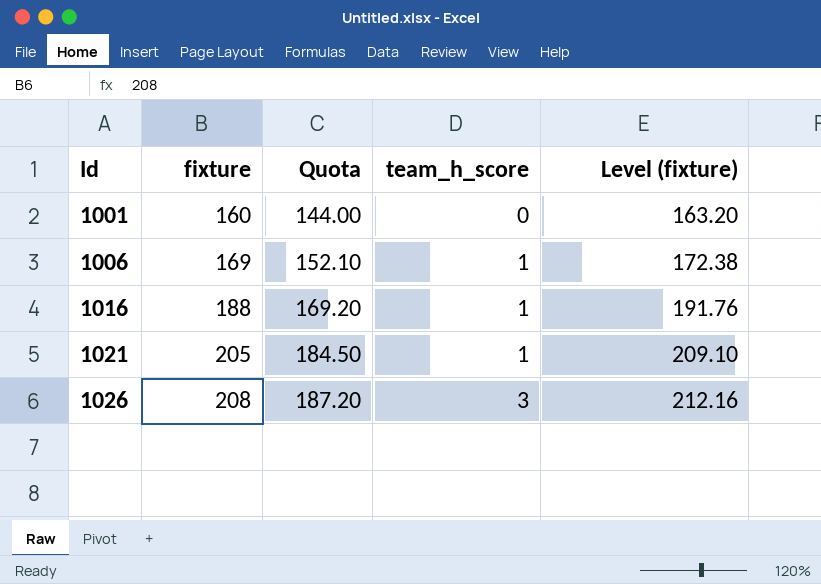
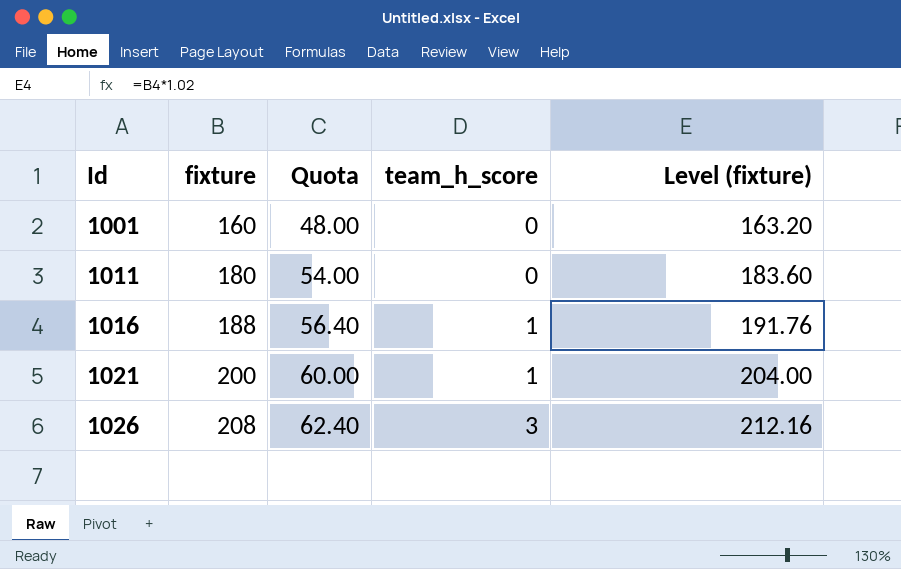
column Quota | formula: [fixture] * 0.9 -> [fixture] * 0.3
row 1006: 169 | 152.10 | 1 | 172.38 -> none
row 1011: none -> 180 | 54.00 | 0 | 183.60
1021 | fixture: 205 -> 200
1021 | Level (fixture): 209.10 -> 204.00

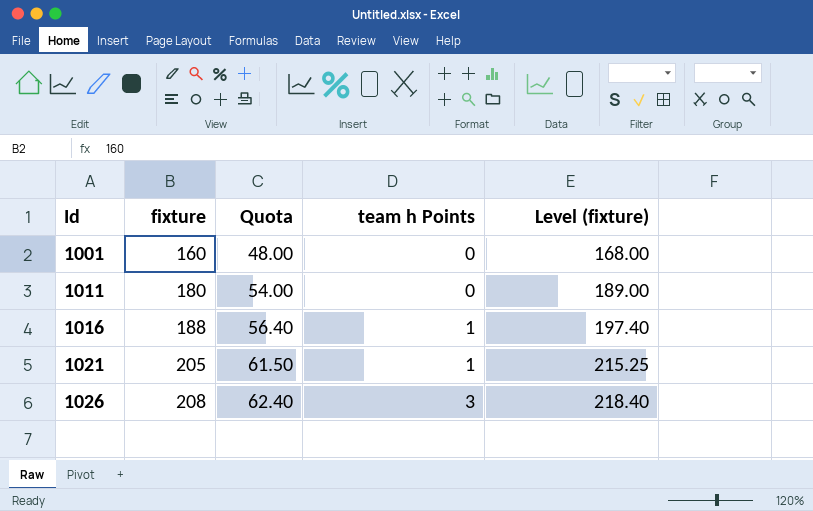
column name: team_h_score -> team h Points
column Level (fixture) | formula: [fixture] * 1.02 -> [fixture] * 1.05
1021 | fixture: 200 -> 205
1021 | Quota: 60.00 -> 61.50

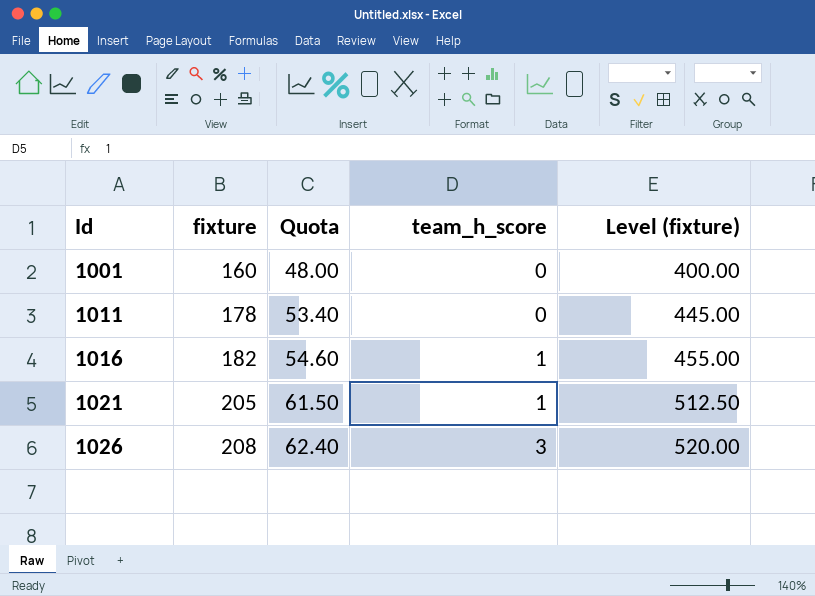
column name: team h Points -> team_h_score
column Level (fixture) | formula: [fixture] * 1.05 -> [fixture] * 2.5
1011 | fixture: 180 -> 178
1011 | Quota: 54.00 -> 53.40
1016 | fixture: 188 -> 182
1016 | Quota: 56.40 -> 54.60

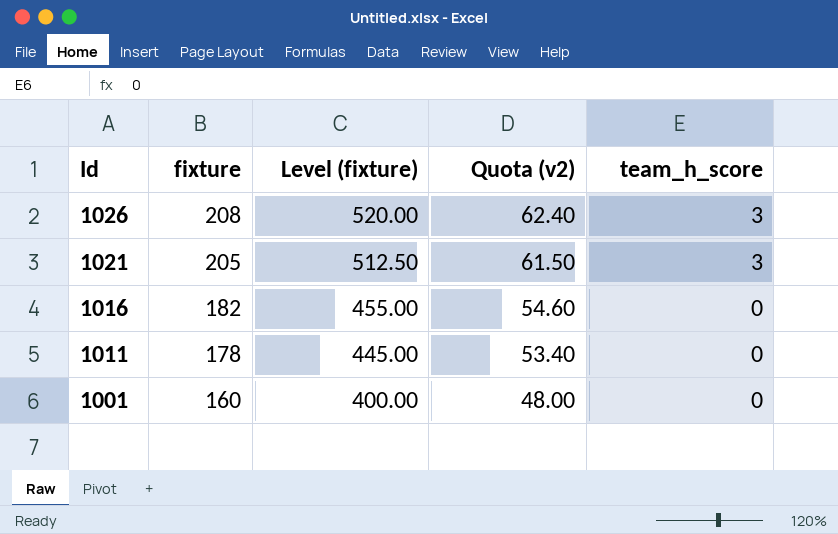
row order: Id ascending -> Id descending
column Level (fixture) | position: 5 -> 3
column name: Quota -> Quota (v2)
1021 | team_h_score: 1 -> 3
1016 | team_h_score: 1 -> 0

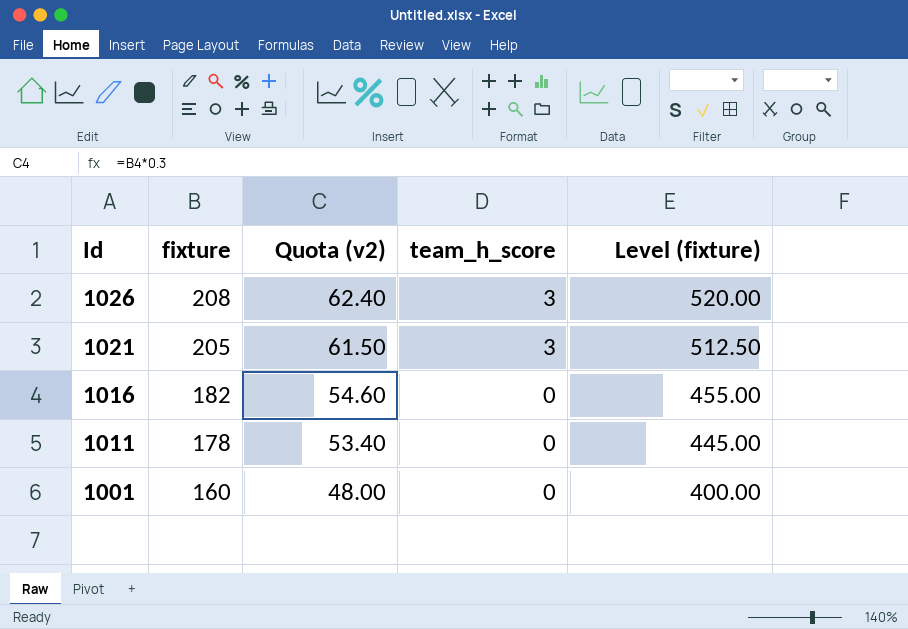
column Level (fixture) | position: 3 -> 5

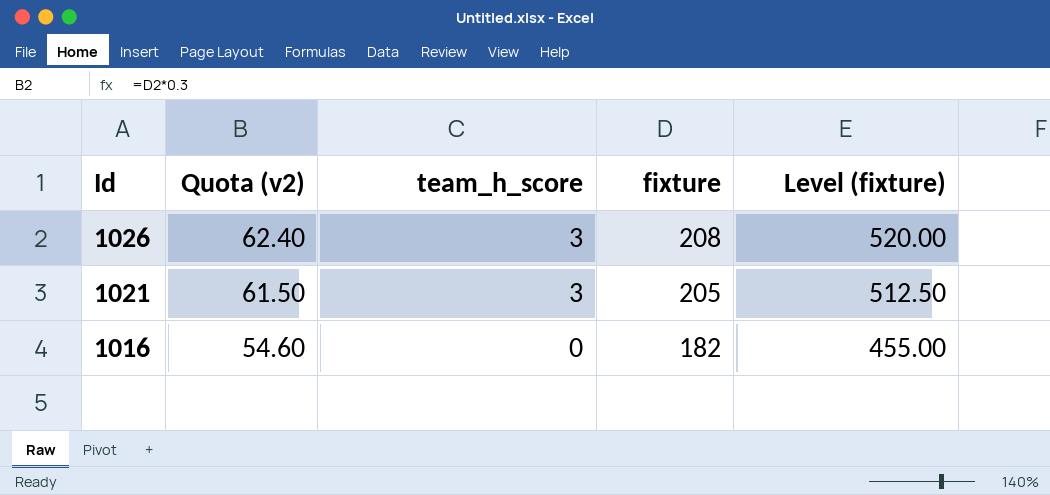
column fixture | position: 2 -> 4
row 1011: 178 | 53.40 | 0 | 445.00 -> none
row 1001: 160 | 48.00 | 0 | 400.00 -> none

